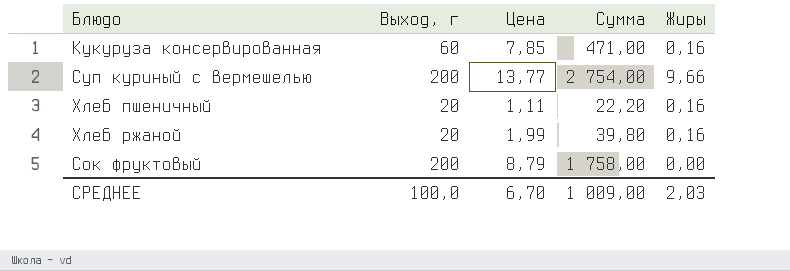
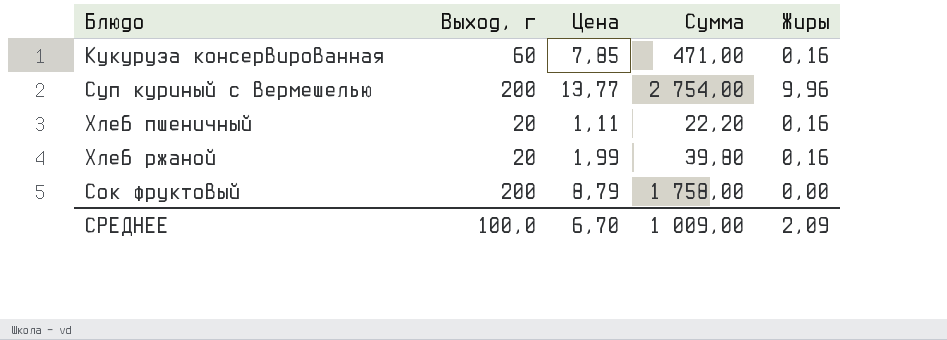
Суп куриный с вермешелью | Жиры: 9,66 -> 9,96
СРЕДНЕЕ | Жиры: 2,03 -> 2,09

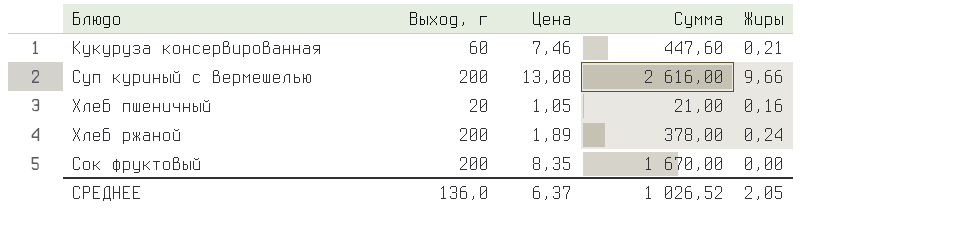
Кукуруза консервированная | Цена: 7,85 -> 7,46
Кукуруза консервированная | Сумма: 471,00 -> 447,60
Кукуруза консервированная | Жиры: 0,16 -> 0,21
Суп куриный с вермешелью | Цена: 13,77 -> 13,08
Суп куриный с вермешелью | Сумма: 2 754,00 -> 2 616,00
Суп куриный с вермешелью | Жиры: 9,96 -> 9,66
Хлеб пшеничный | Цена: 1,11 -> 1,05
Хлеб пшеничный | Сумма: 22,20 -> 21,00
Хлеб ржаной | Выход, г: 20 -> 200
Хлеб ржаной | Цена: 1,99 -> 1,89
Хлеб ржаной | Сумма: 39,80 -> 378,00
Хлеб ржаной | Жиры: 0,16 -> 0,24
Сок фруктовый | Цена: 8,79 -> 8,35
Сок фруктовый | Сумма: 1 758,00 -> 1 670,00
СРЕДНЕЕ | Выход, г: 100,0 -> 136,0
СРЕДНЕЕ | Цена: 6,70 -> 6,37
СРЕДНЕЕ | Сумма: 1 009,00 -> 1 026,52
СРЕДНЕЕ | Жиры: 2,09 -> 2,05

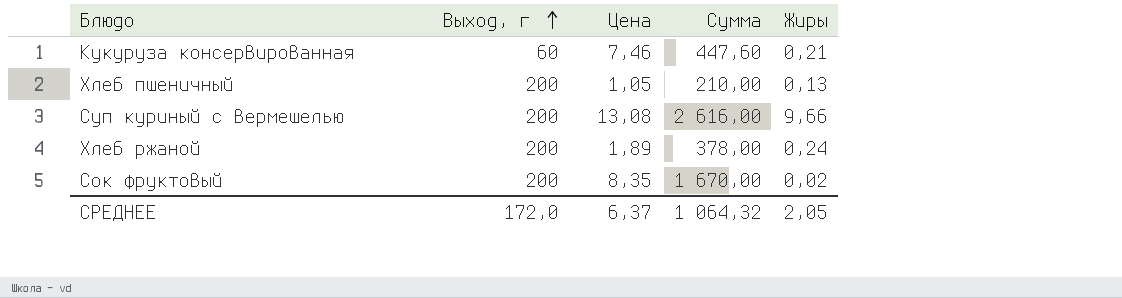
row order: none -> Выход, г ascending
Хлеб пшеничный | Выход, г: 20 -> 200
Хлеб пшеничный | Сумма: 21,00 -> 210,00
Хлеб пшеничный | Жиры: 0,16 -> 0,13
Сок фруктовый | Жиры: 0,00 -> 0,02
СРЕДНЕЕ | Выход, г: 136,0 -> 172,0
СРЕДНЕЕ | Сумма: 1 026,52 -> 1 064,32

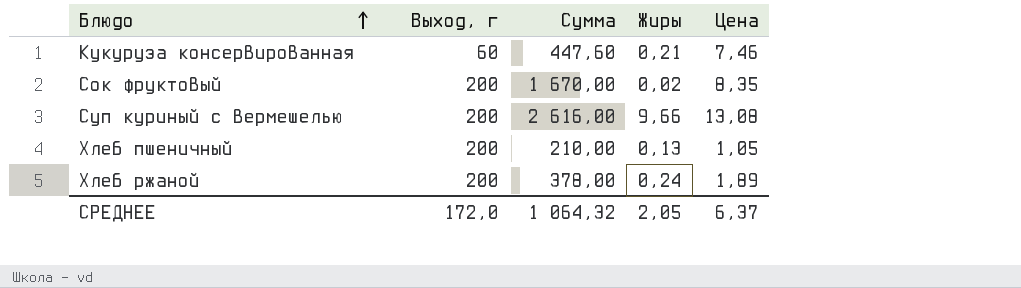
row order: Выход, г ascending -> Блюдо ascending
column Цена | position: 3 -> 5

